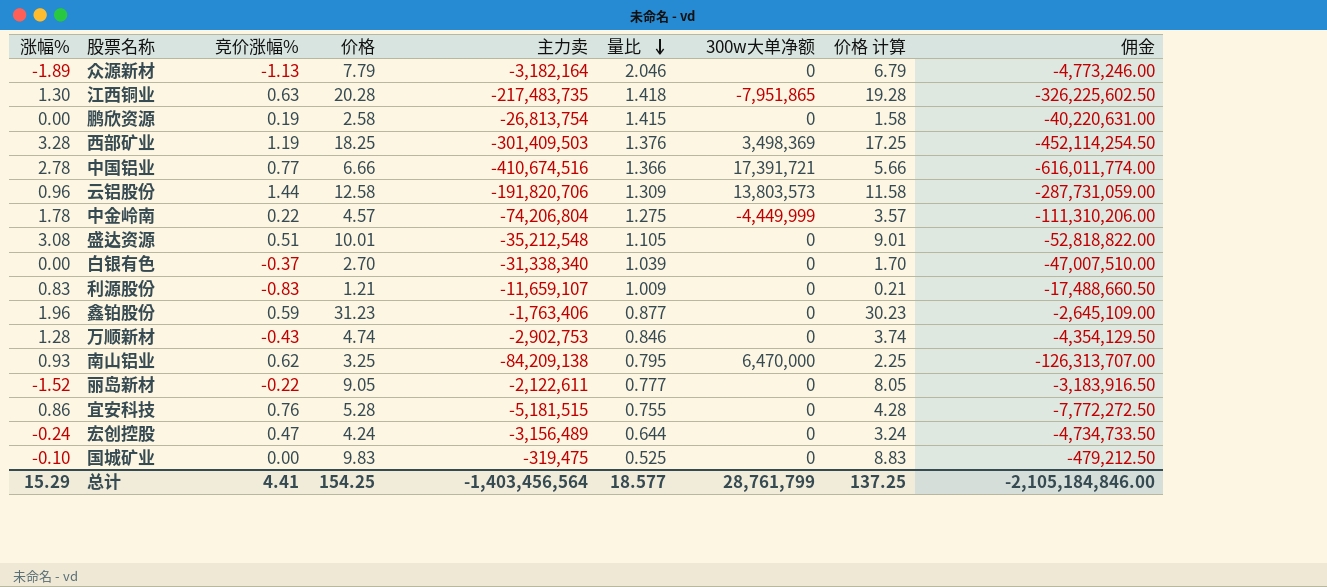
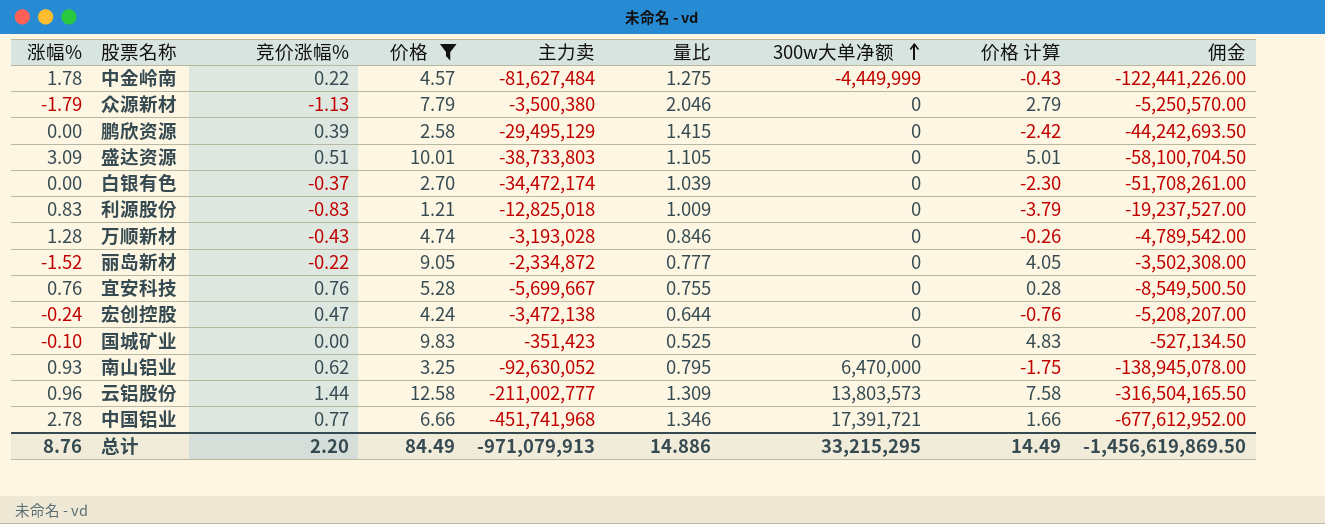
filter: none -> 价格 <= 12.58
row order: 量比 descending -> 300w大单净额 ascending
column 价格 计算 | formula: [价格] - 1 -> [价格] - 5
中金岭南 | 主力卖: -74,206,804 -> -81,627,484
中金岭南 | 佣金: -111,310,206.00 -> -122,441,226.00
众源新材 | 涨幅%: -1.89 -> -1.79
众源新材 | 主力卖: -3,182,164 -> -3,500,380
众源新材 | 佣金: -4,773,246.00 -> -5,250,570.00
鹏欣资源 | 竞价涨幅%: 0.19 -> 0.39
鹏欣资源 | 主力卖: -26,813,754 -> -29,495,129
鹏欣资源 | 佣金: -40,220,631.00 -> -44,242,693.50
盛达资源 | 涨幅%: 3.08 -> 3.09
盛达资源 | 主力卖: -35,212,548 -> -38,733,803
盛达资源 | 佣金: -52,818,822.00 -> -58,100,704.50
白银有色 | 主力卖: -31,338,340 -> -34,472,174
白银有色 | 佣金: -47,007,510.00 -> -51,708,261.00
利源股份 | 主力卖: -11,659,107 -> -12,825,018
利源股份 | 佣金: -17,488,660.50 -> -19,237,527.00
万顺新材 | 主力卖: -2,902,753 -> -3,193,028
万顺新材 | 佣金: -4,354,129.50 -> -4,789,542.00
丽岛新材 | 主力卖: -2,122,611 -> -2,334,872
丽岛新材 | 佣金: -3,183,916.50 -> -3,502,308.00
宜安科技 | 涨幅%: 0.86 -> 0.76
宜安科技 | 主力卖: -5,181,515 -> -5,699,667
宜安科技 | 佣金: -7,772,272.50 -> -8,549,500.50
宏创控股 | 主力卖: -3,156,489 -> -3,472,138
宏创控股 | 佣金: -4,734,733.50 -> -5,208,207.00
国城矿业 | 主力卖: -319,475 -> -351,423
国城矿业 | 佣金: -479,212.50 -> -527,134.50
南山铝业 | 主力卖: -84,209,138 -> -92,630,052
南山铝业 | 佣金: -126,313,707.00 -> -138,945,078.00
云铝股份 | 主力卖: -191,820,706 -> -211,002,777
云铝股份 | 佣金: -287,731,059.00 -> -316,504,165.50
中国铝业 | 主力卖: -410,674,516 -> -451,741,968
中国铝业 | 量比: 1.366 -> 1.346
中国铝业 | 佣金: -616,011,774.00 -> -677,612,952.00
总计 | 涨幅%: 15.29 -> 8.76
总计 | 竞价涨幅%: 4.41 -> 2.20
总计 | 价格: 154.25 -> 84.49
总计 | 主力卖: -1,403,456,564 -> -971,079,913
总计 | 量比: 18.577 -> 14.886
总计 | 300w大单净额: 28,761,799 -> 33,215,295
总计 | 价格 计算: 137.25 -> 14.49
总计 | 佣金: -2,105,184,846.00 -> -1,456,619,869.50

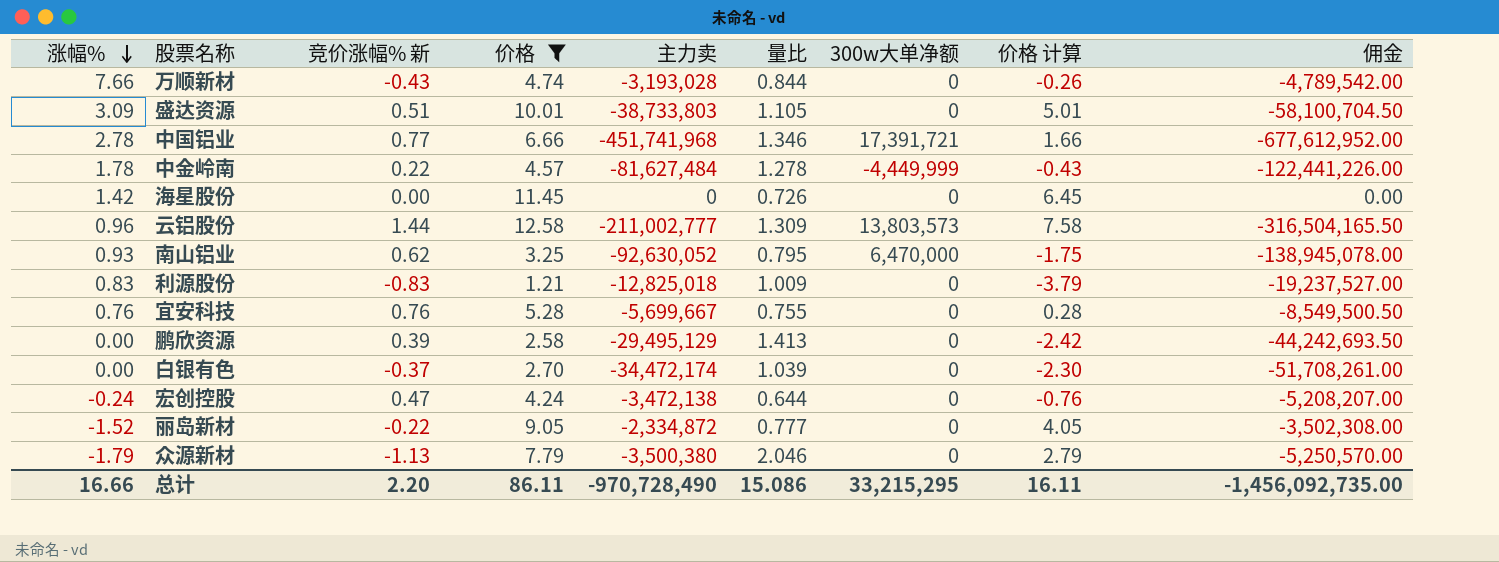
row order: 300w大单净额 ascending -> 涨幅% descending
column name: 竞价涨幅% -> 竞价涨幅% 新
row 国城矿业: -0.10 | 0.00 | 9.83 | -351,423 | 0.525 | 0 | 4.83 | -527,134.50 -> none
万顺新材 | 涨幅%: 1.28 -> 7.66
万顺新材 | 量比: 0.846 -> 0.844
中金岭南 | 量比: 1.275 -> 1.278
row 海星股份: none -> 1.42 | 0.00 | 11.45 | 0 | 0.726 | 0 | 6.45 | 0.00
鹏欣资源 | 量比: 1.415 -> 1.413
总计 | 涨幅%: 8.76 -> 16.66
总计 | 价格: 84.49 -> 86.11
总计 | 主力卖: -971,079,913 -> -970,728,490
总计 | 量比: 14.886 -> 15.086
总计 | 价格 计算: 14.49 -> 16.11
总计 | 佣金: -1,456,619,869.50 -> -1,456,092,735.00

